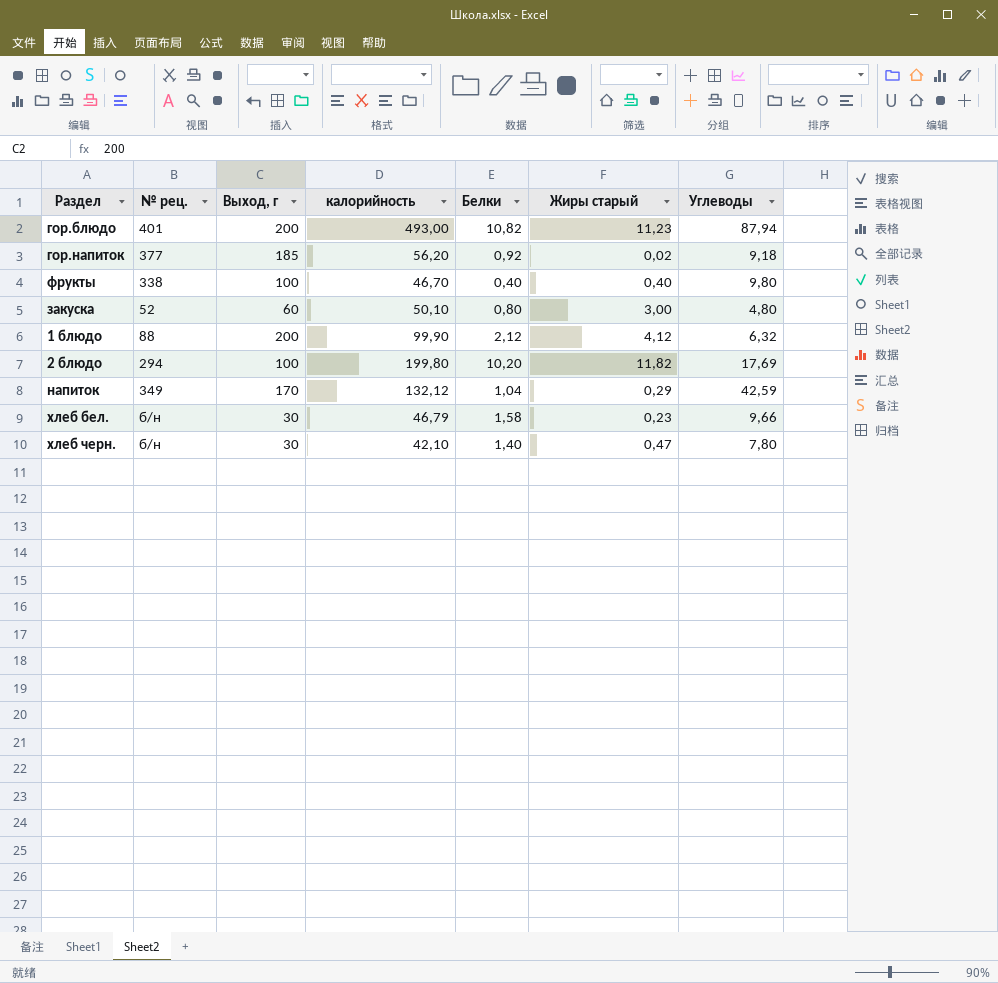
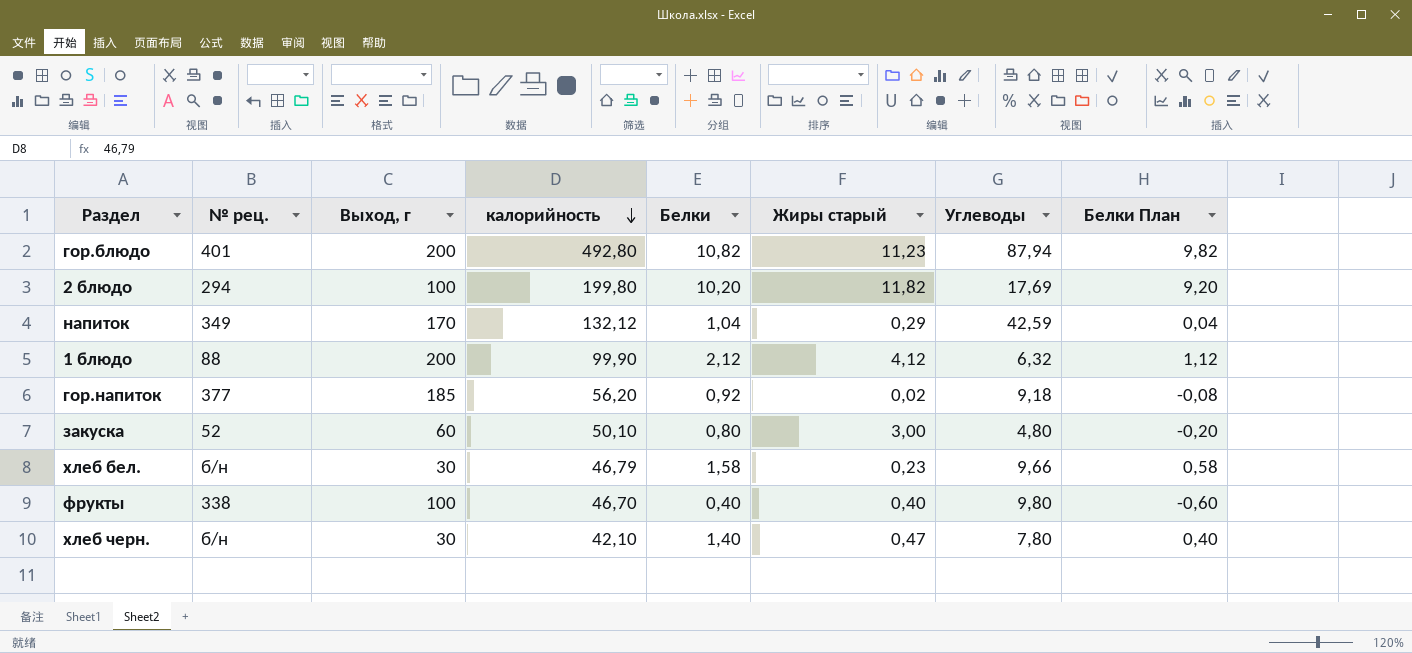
row order: none -> калорийность descending
column Белки План | formula: none -> [Белки] - 1
гор.блюдо | калорийность: 493,00 -> 492,80

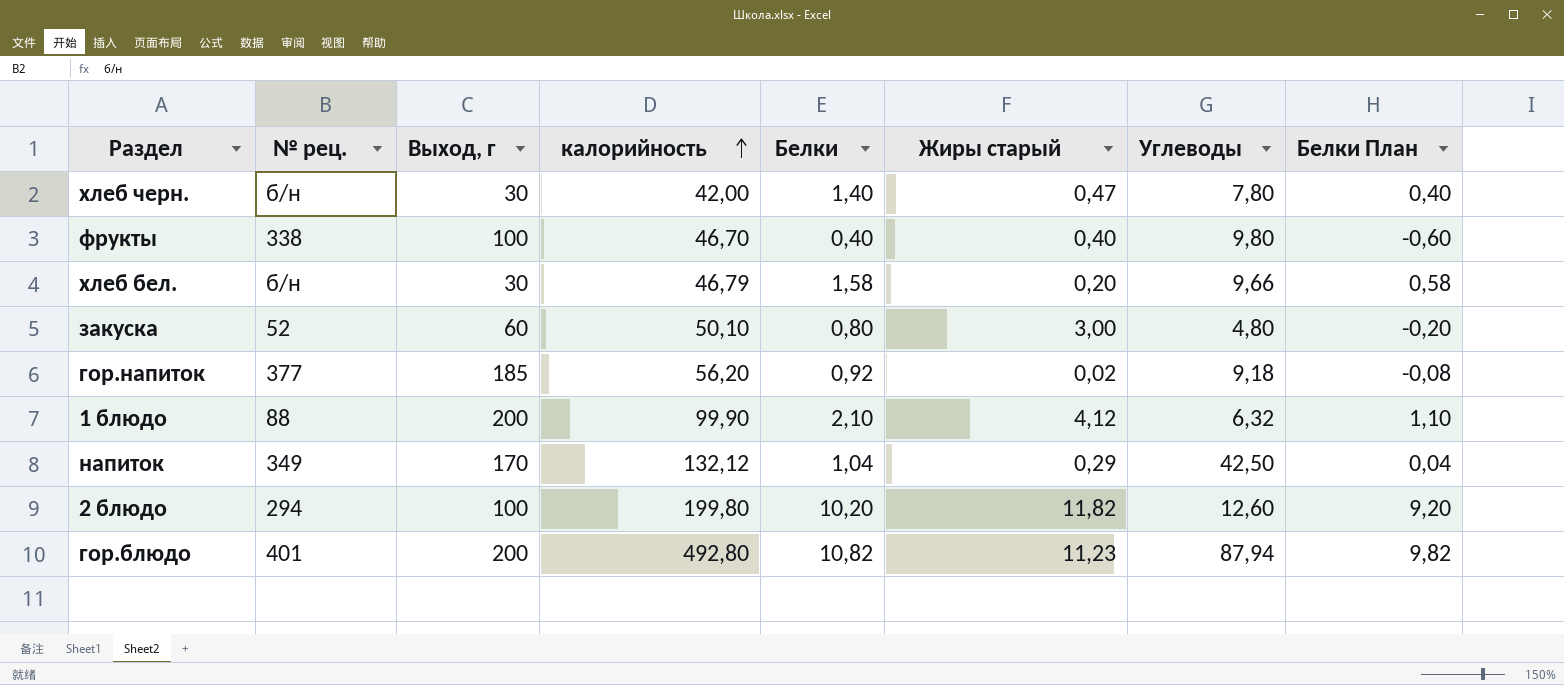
row order: калорийность descending -> калорийность ascending
хлеб черн. | калорийность: 42,10 -> 42,00
хлеб бел. | Жиры старый: 0,23 -> 0,20
1 блюдо | Белки: 2,12 -> 2,10
1 блюдо | Белки План: 1,12 -> 1,10
напиток | Углеводы: 42,59 -> 42,50
2 блюдо | Углеводы: 17,69 -> 12,60

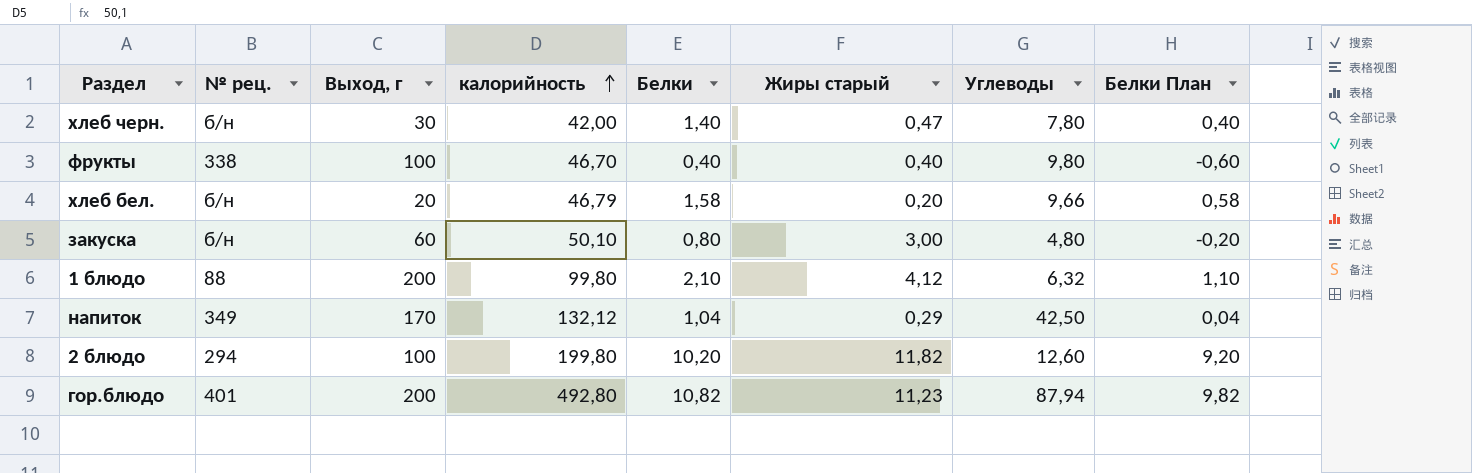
row гор.напиток: 377 | 185 | 56,20 | 0,92 | 0,02 | 9,18 | -0,08 -> none
хлеб бел. | Выход, г: 30 -> 20
закуска | № рец.: 52 -> б/н
1 блюдо | калорийность: 99,90 -> 99,80

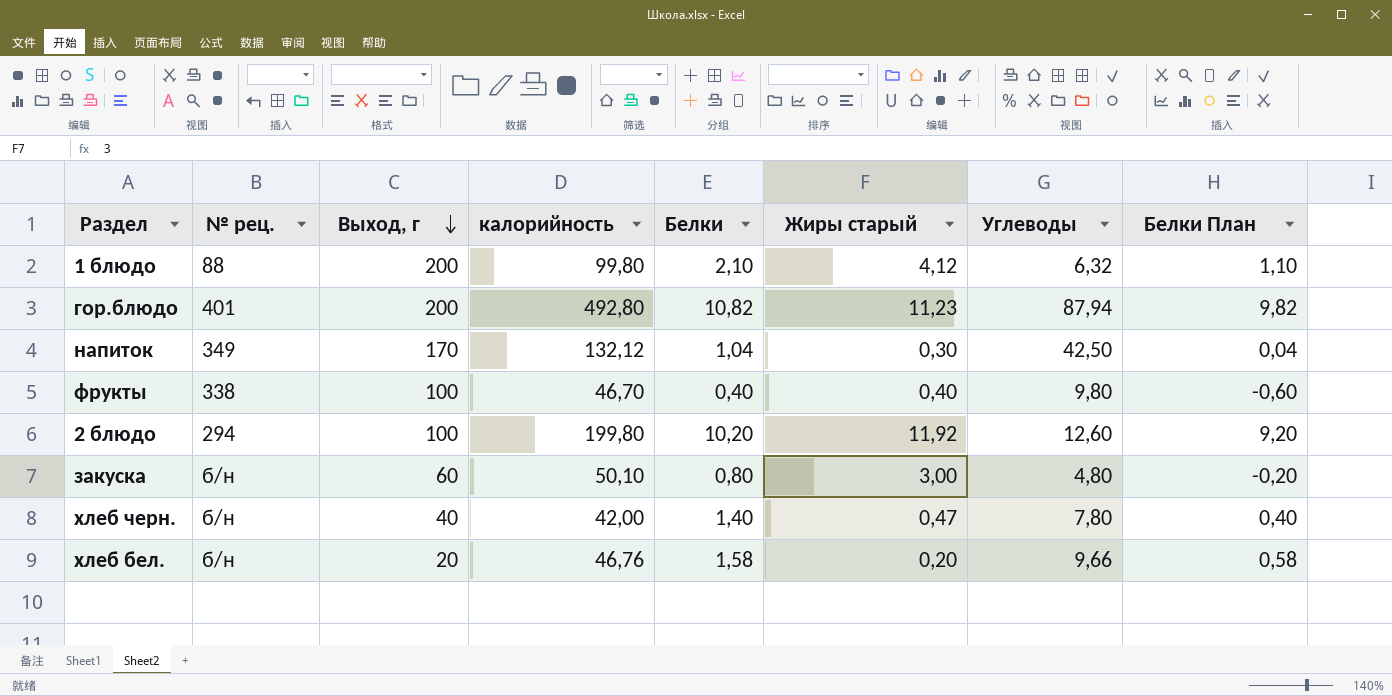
row order: калорийность ascending -> Выход, г descending
напиток | Жиры старый: 0,29 -> 0,30
2 блюдо | Жиры старый: 11,82 -> 11,92
хлеб черн. | Выход, г: 30 -> 40
хлеб бел. | калорийность: 46,79 -> 46,76

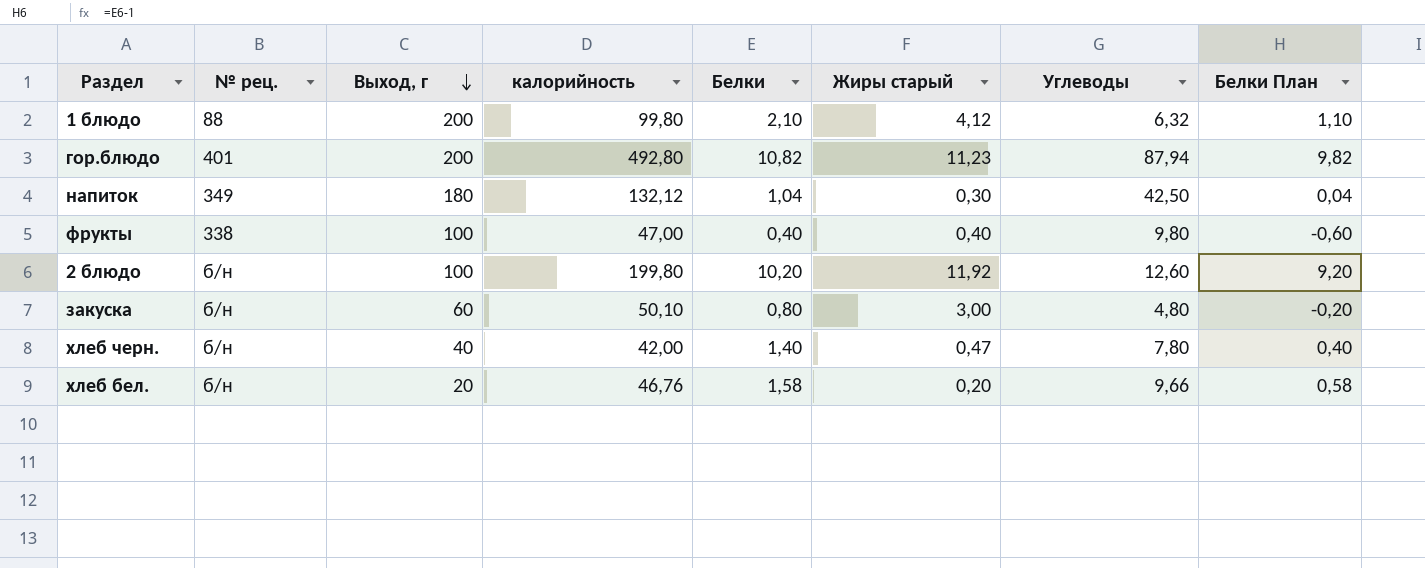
напиток | Выход, г: 170 -> 180
фрукты | калорийность: 46,70 -> 47,00
2 блюдо | № рец.: 294 -> б/н

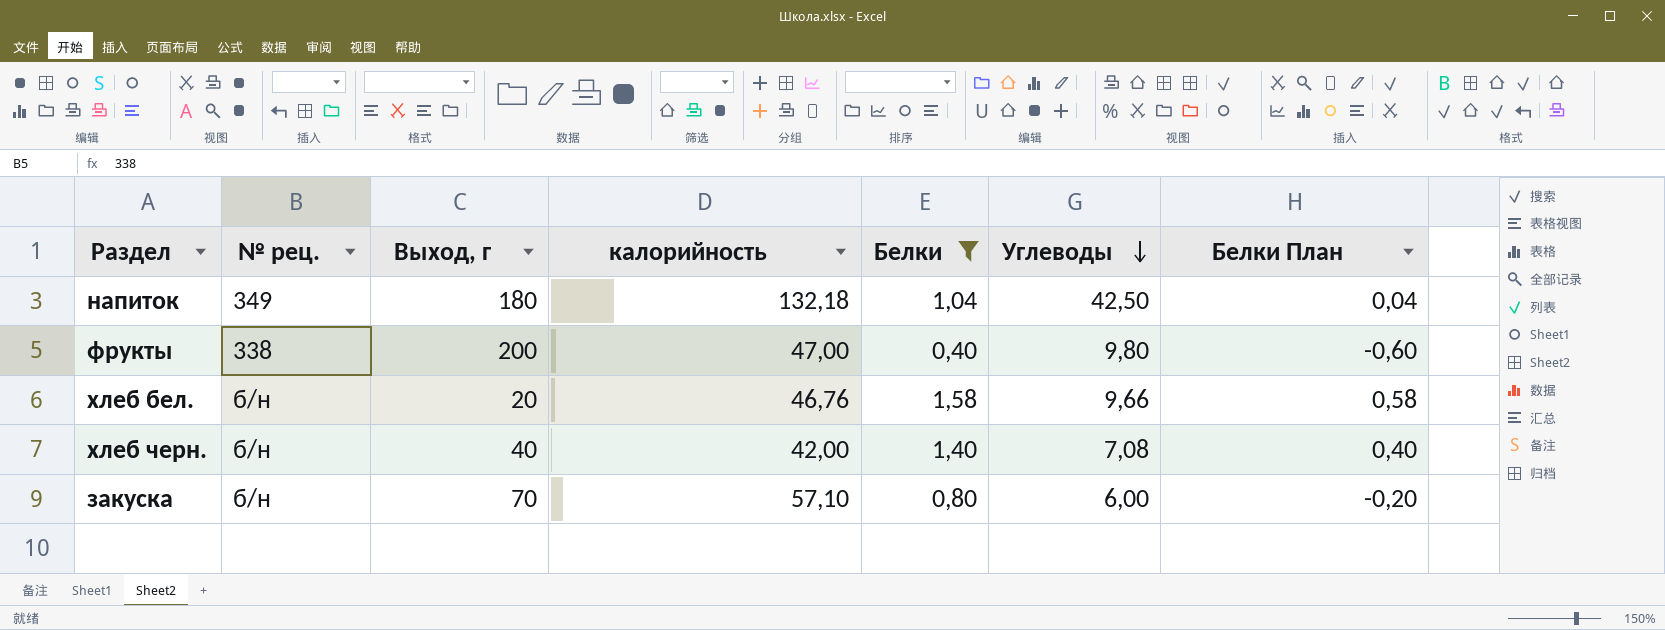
filter: none -> Белки <= 1,58
row order: Выход, г descending -> Углеводы descending
column Жиры старый | position: 6 -> none
напиток | калорийность: 132,12 -> 132,18
фрукты | Выход, г: 100 -> 200
хлеб черн. | Углеводы: 7,80 -> 7,08
закуска | Выход, г: 60 -> 70
закуска | калорийность: 50,10 -> 57,10
закуска | Углеводы: 4,80 -> 6,00

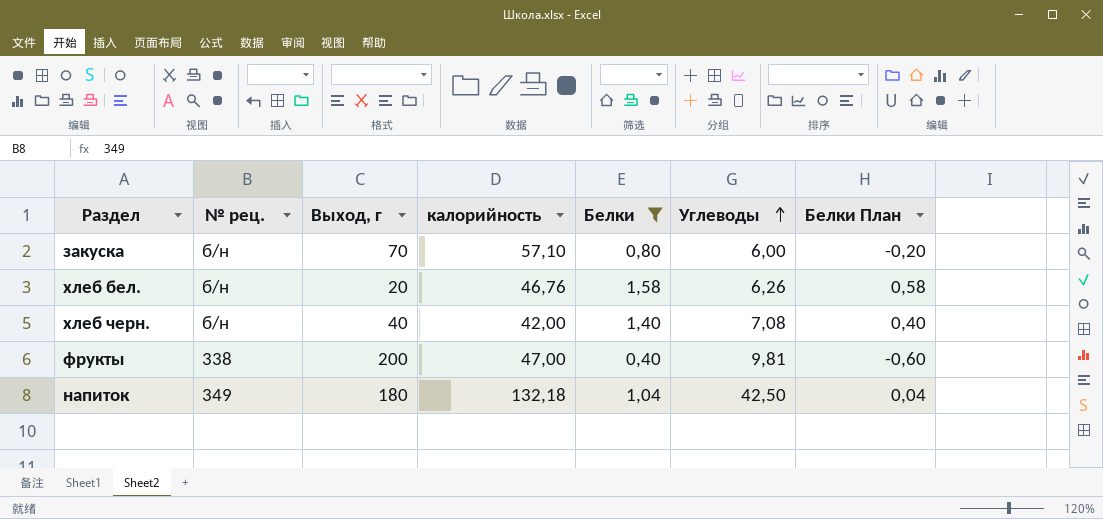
row order: Углеводы descending -> Углеводы ascending
хлеб бел. | Углеводы: 9,66 -> 6,26
фрукты | Углеводы: 9,80 -> 9,81

